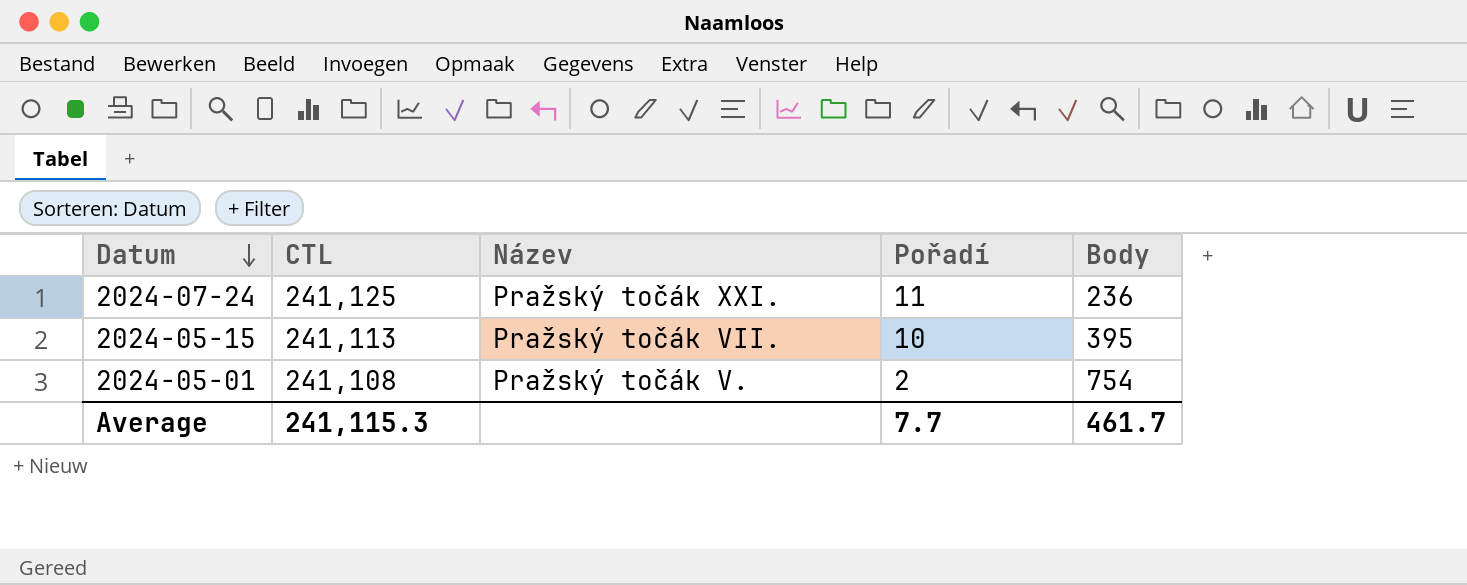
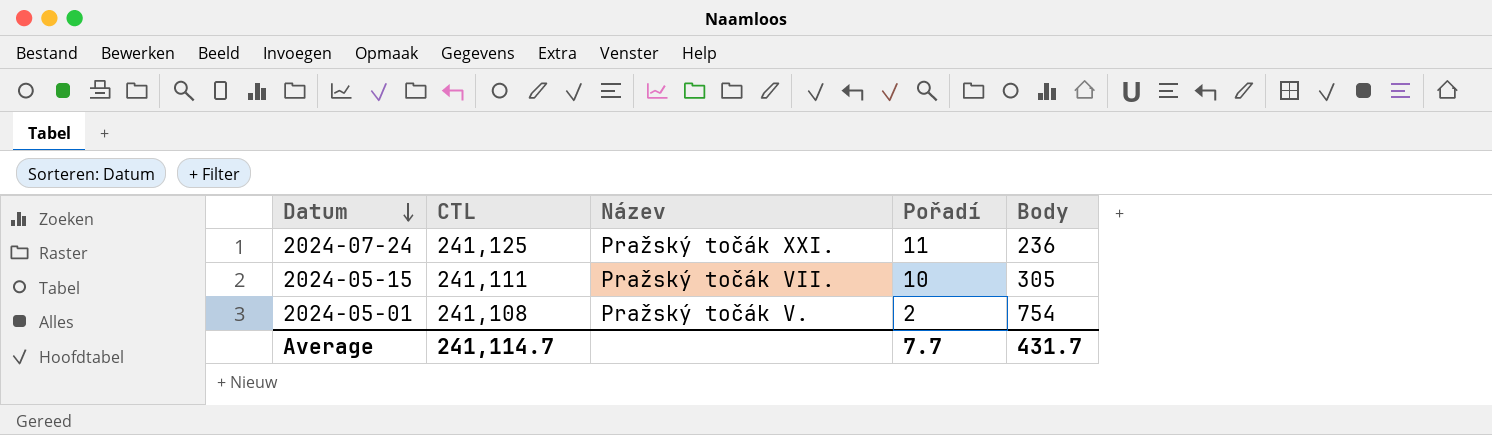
2024-05-15 | CTL: 241,113 -> 241,111
2024-05-15 | Body: 395 -> 305
Average | CTL: 241,115.3 -> 241,114.7
Average | Body: 461.7 -> 431.7

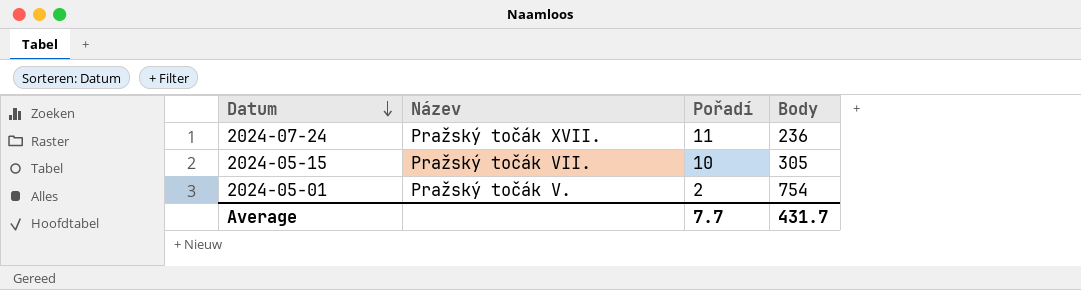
column CTL | position: 2 -> none
2024-07-24 | Název: Pražský točák XXI. -> Pražský točák XVII.

